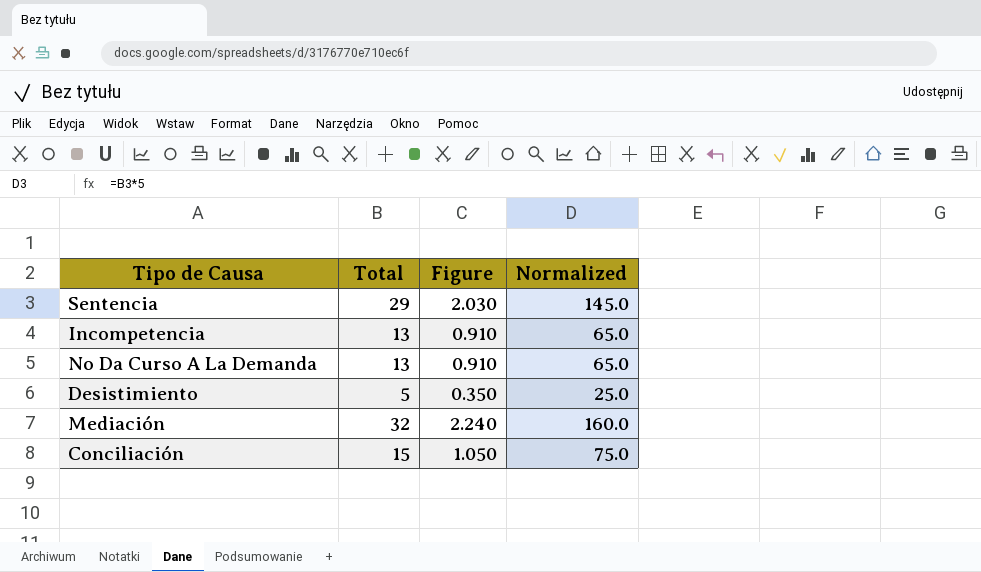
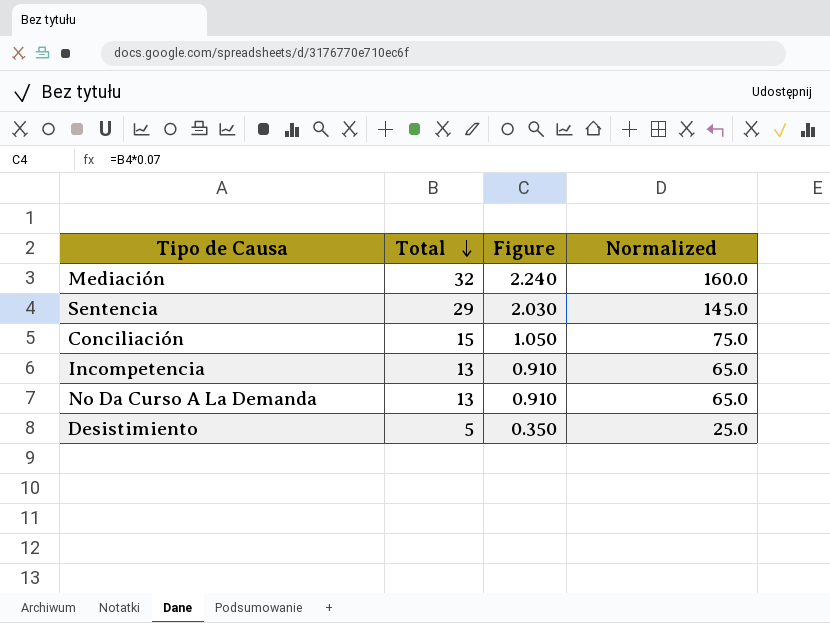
row order: none -> Total descending

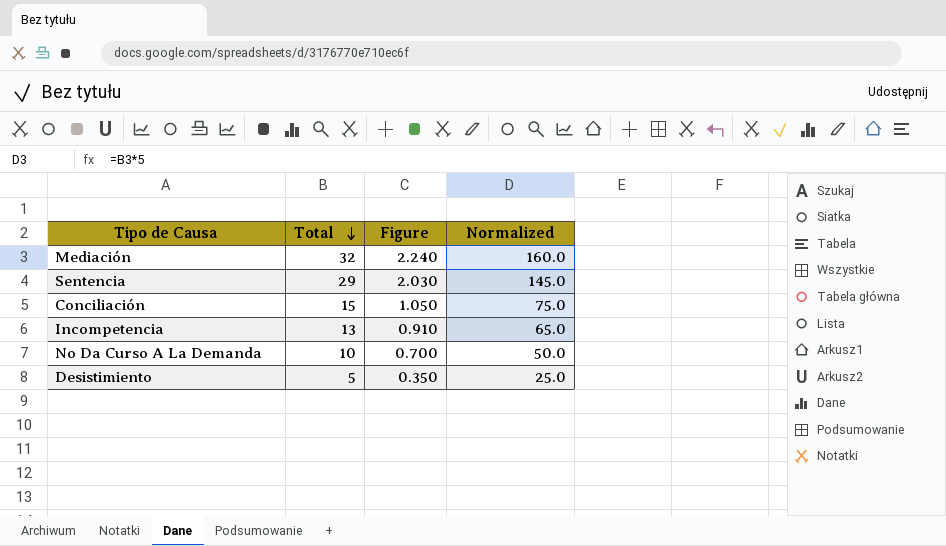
No Da Curso A La Demanda | Total: 13 -> 10
No Da Curso A La Demanda | Figure: 0.910 -> 0.700
No Da Curso A La Demanda | Normalized: 65.0 -> 50.0

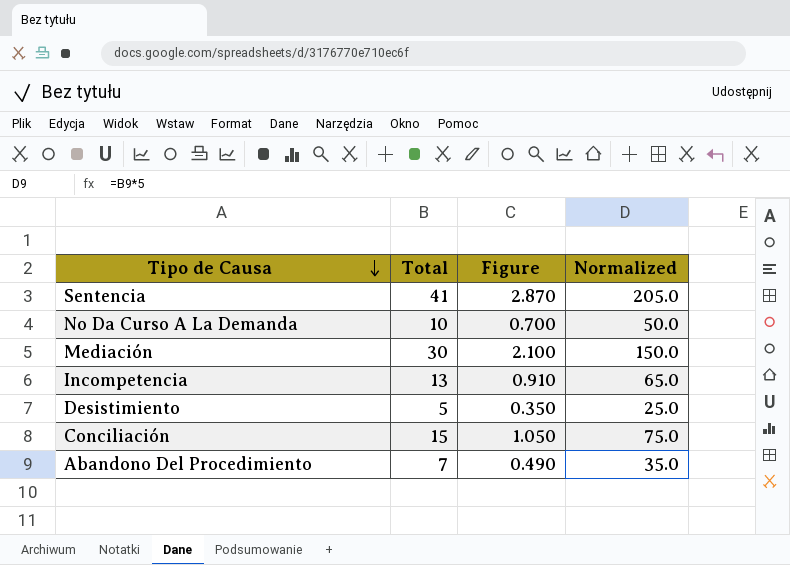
row order: Total descending -> Tipo de Causa descending
Sentencia | Total: 29 -> 41
Sentencia | Figure: 2.030 -> 2.870
Sentencia | Normalized: 145.0 -> 205.0
Mediación | Total: 32 -> 30
Mediación | Figure: 2.240 -> 2.100
Mediación | Normalized: 160.0 -> 150.0
row Abandono Del Procedimiento: none -> 7 | 0.490 | 35.0

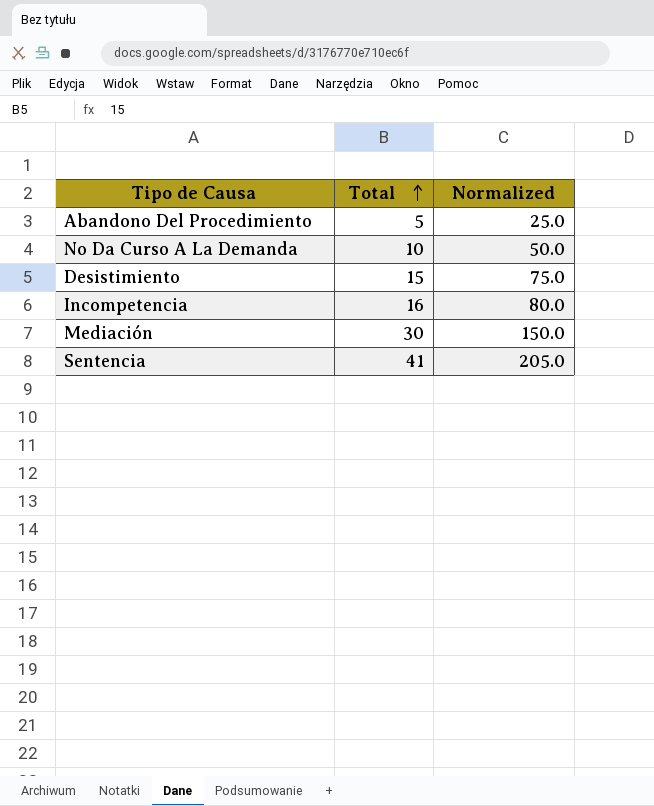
row order: Tipo de Causa descending -> Total ascending
column Figure | formula: [Total] * 0.07 -> none
row Conciliación: 15 | 1.050 | 75.0 -> none
Abandono Del Procedimiento | Total: 7 -> 5
Abandono Del Procedimiento | Normalized: 35.0 -> 25.0
Desistimiento | Total: 5 -> 15
Desistimiento | Normalized: 25.0 -> 75.0
Incompetencia | Total: 13 -> 16
Incompetencia | Normalized: 65.0 -> 80.0

